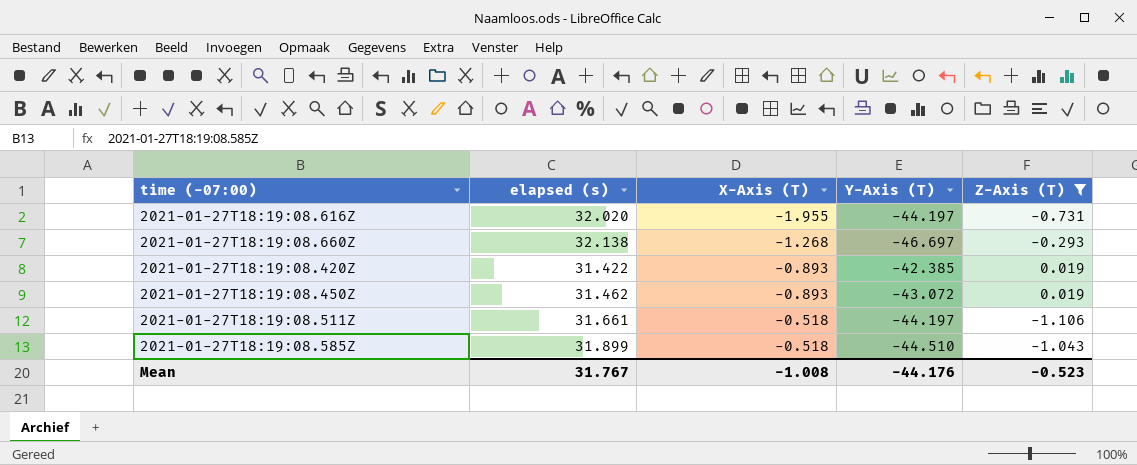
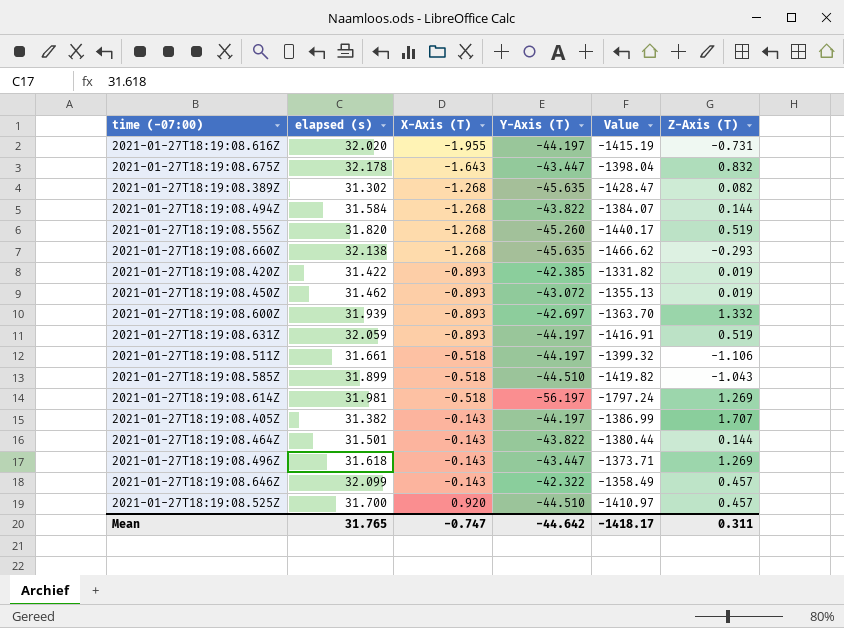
filter: Z-Axis (T) <= 0.019 -> none
column Value | formula: none -> [elapsed (s)] * [Y-Axis (T)]
2021-01-27T18:19:08.660Z | Y-Axis (T): -46.697 -> -45.635
Mean | elapsed (s): 31.767 -> 31.765
Mean | X-Axis (T): -1.008 -> -0.747
Mean | Y-Axis (T): -44.176 -> -44.642
Mean | Z-Axis (T): -0.523 -> 0.311

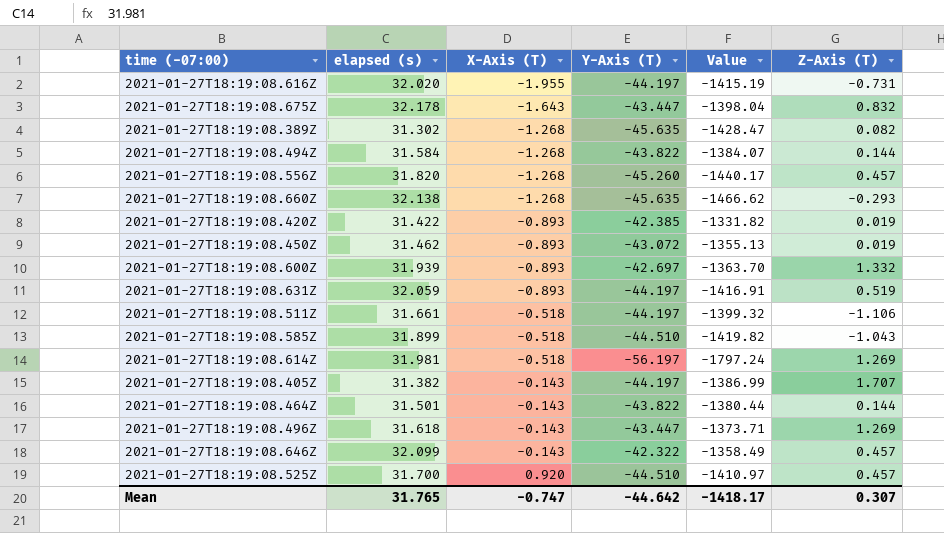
2021-01-27T18:19:08.556Z | Z-Axis (T): 0.519 -> 0.457
Mean | Z-Axis (T): 0.311 -> 0.307

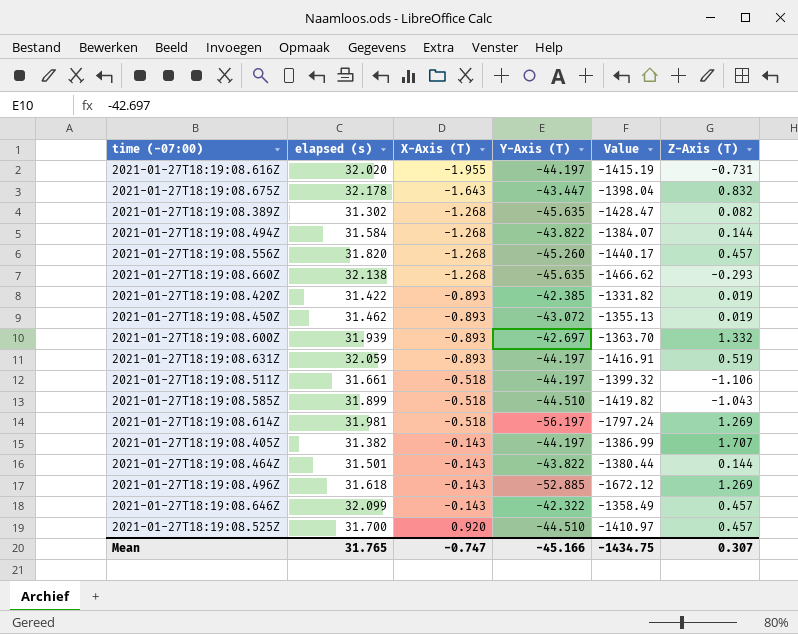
2021-01-27T18:19:08.496Z | Y-Axis (T): -43.447 -> -52.885
2021-01-27T18:19:08.496Z | Value: -1373.71 -> -1672.12
Mean | Y-Axis (T): -44.642 -> -45.166
Mean | Value: -1418.17 -> -1434.75

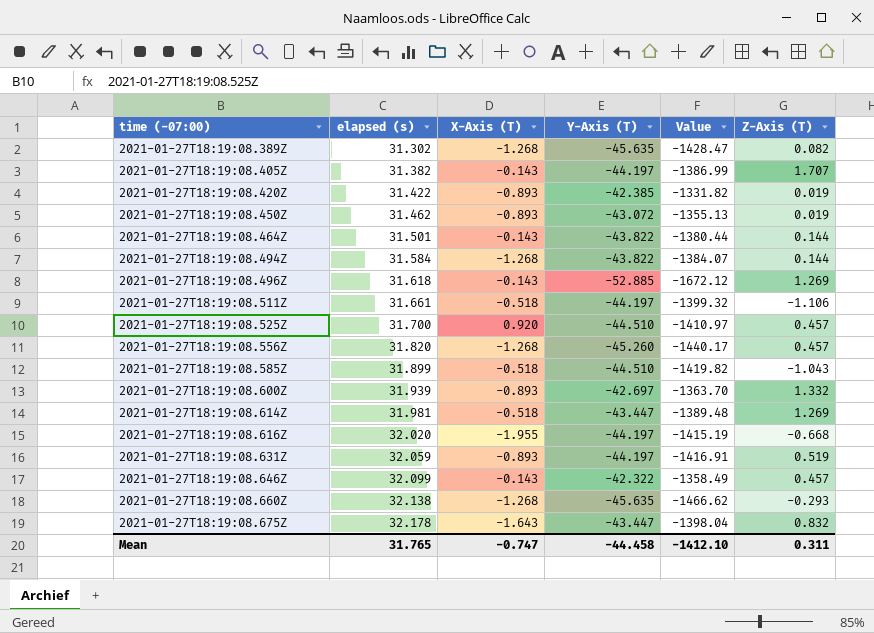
row order: X-Axis (T) ascending -> time (-07:00) ascending
2021-01-27T18:19:08.614Z | Y-Axis (T): -56.197 -> -43.447
2021-01-27T18:19:08.614Z | Value: -1797.24 -> -1389.48
2021-01-27T18:19:08.616Z | Z-Axis (T): -0.731 -> -0.668
Mean | Y-Axis (T): -45.166 -> -44.458
Mean | Value: -1434.75 -> -1412.10
Mean | Z-Axis (T): 0.307 -> 0.311

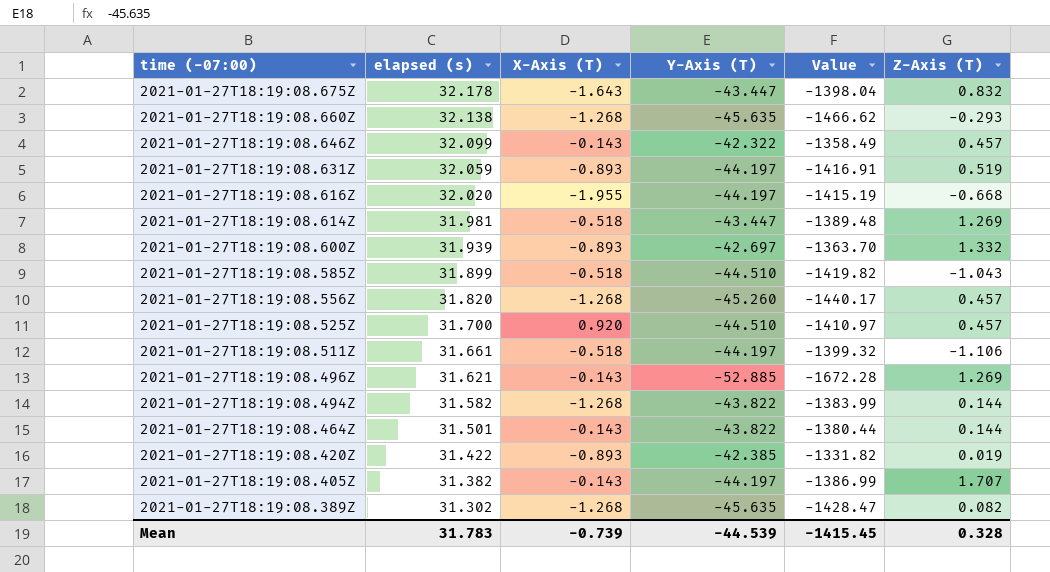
row order: time (-07:00) ascending -> time (-07:00) descending
row 2021-01-27T18:19:08.450Z: 31.462 | -0.893 | -43.072 | -1355.13 | 0.019 -> none
2021-01-27T18:19:08.496Z | elapsed (s): 31.618 -> 31.621
2021-01-27T18:19:08.496Z | Value: -1672.12 -> -1672.28
2021-01-27T18:19:08.494Z | elapsed (s): 31.584 -> 31.582
2021-01-27T18:19:08.494Z | Value: -1384.07 -> -1383.99
Mean | elapsed (s): 31.765 -> 31.783
Mean | X-Axis (T): -0.747 -> -0.739
Mean | Y-Axis (T): -44.458 -> -44.539
Mean | Value: -1412.10 -> -1415.45
Mean | Z-Axis (T): 0.311 -> 0.328

